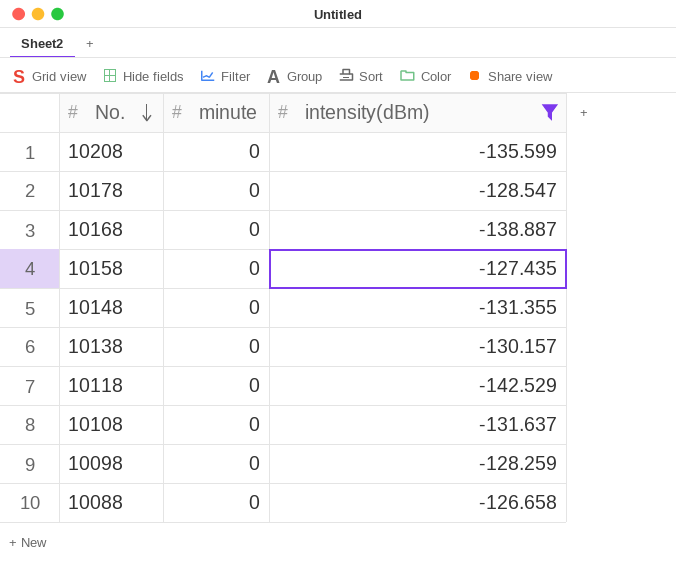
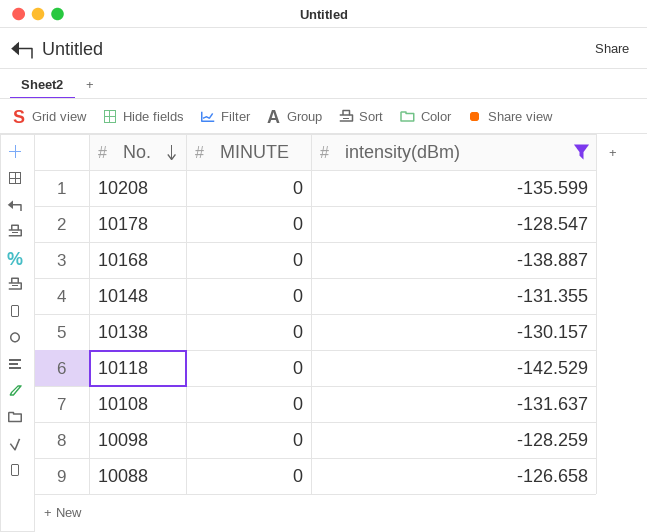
column name: minute -> MINUTE
row 10158: 0 | -127.435 -> none

